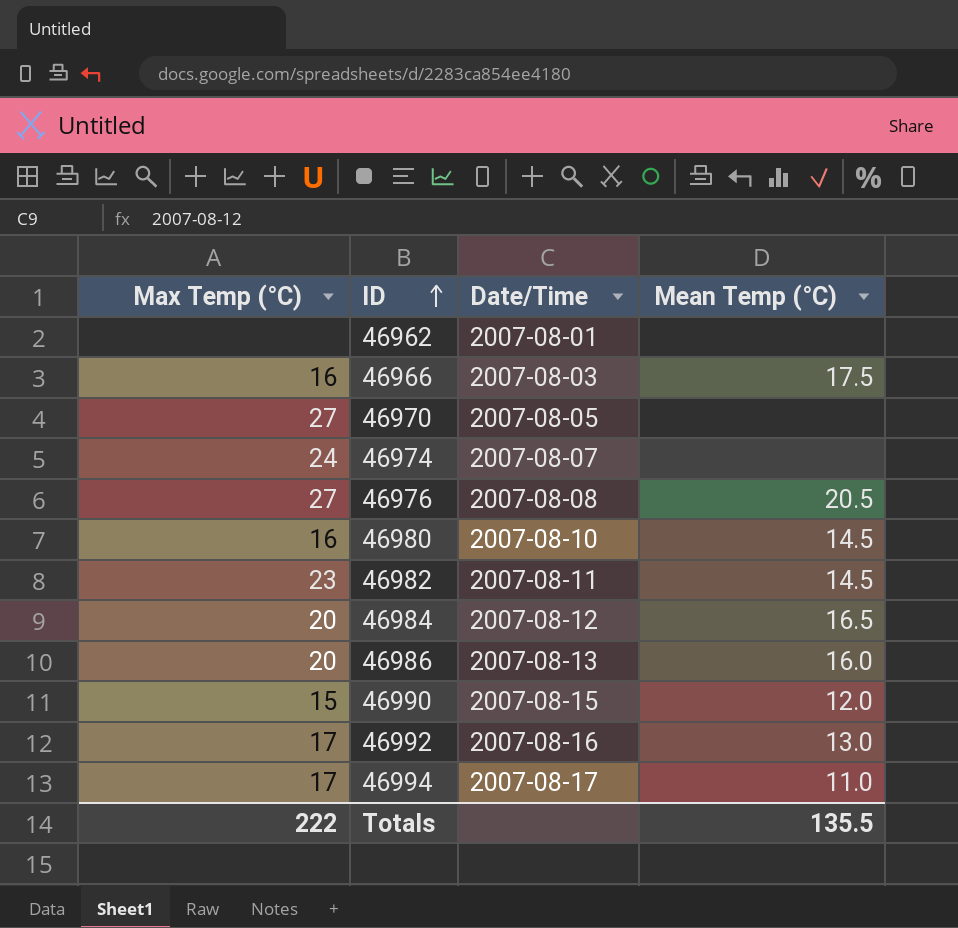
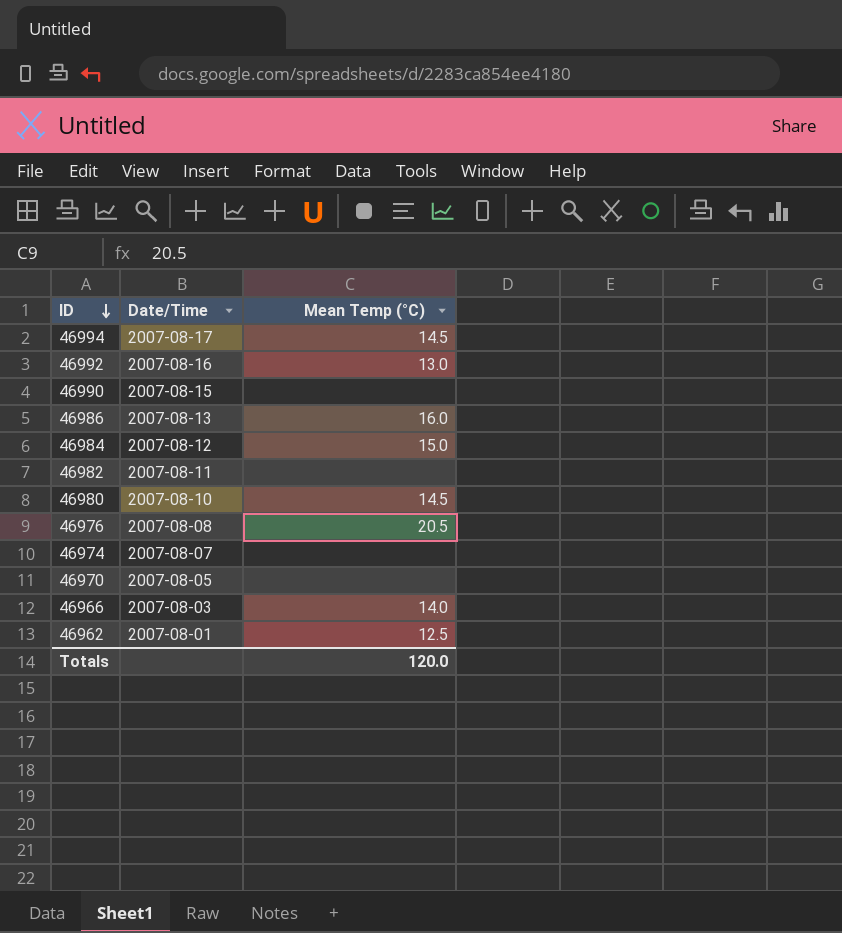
row order: ID ascending -> ID descending
column Max Temp (°C) | position: 1 -> none
46994 | Mean Temp (°C): 11.0 -> 14.5
46990 | Mean Temp (°C): 12.0 -> none
46984 | Mean Temp (°C): 16.5 -> 15.0
46982 | Mean Temp (°C): 14.5 -> none
46966 | Mean Temp (°C): 17.5 -> 14.0
46962 | Mean Temp (°C): none -> 12.5
Totals | Mean Temp (°C): 135.5 -> 120.0

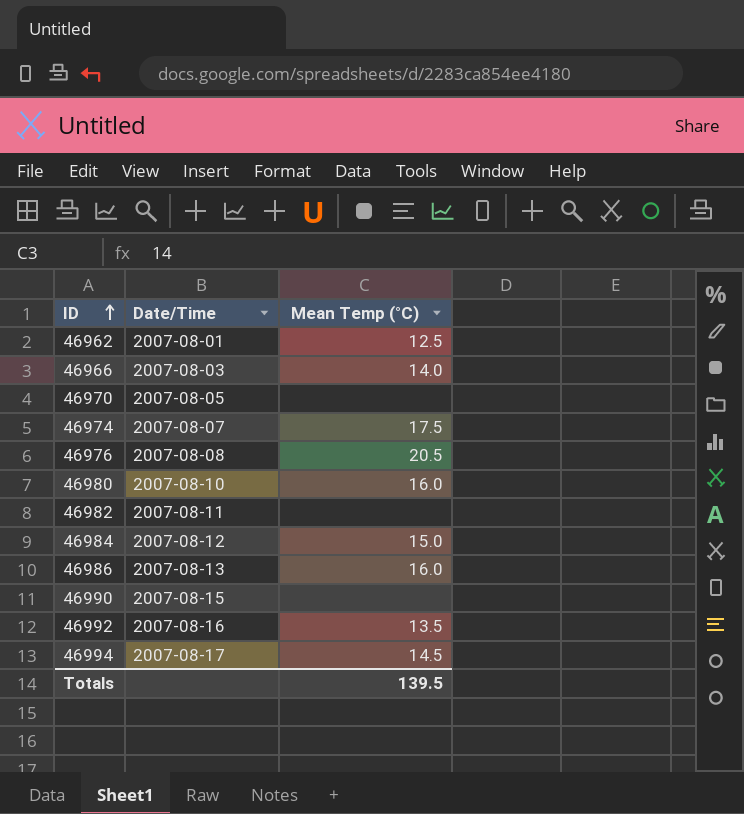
row order: ID descending -> ID ascending
46974 | Mean Temp (°C): none -> 17.5
46980 | Mean Temp (°C): 14.5 -> 16.0
46992 | Mean Temp (°C): 13.0 -> 13.5
Totals | Mean Temp (°C): 120.0 -> 139.5

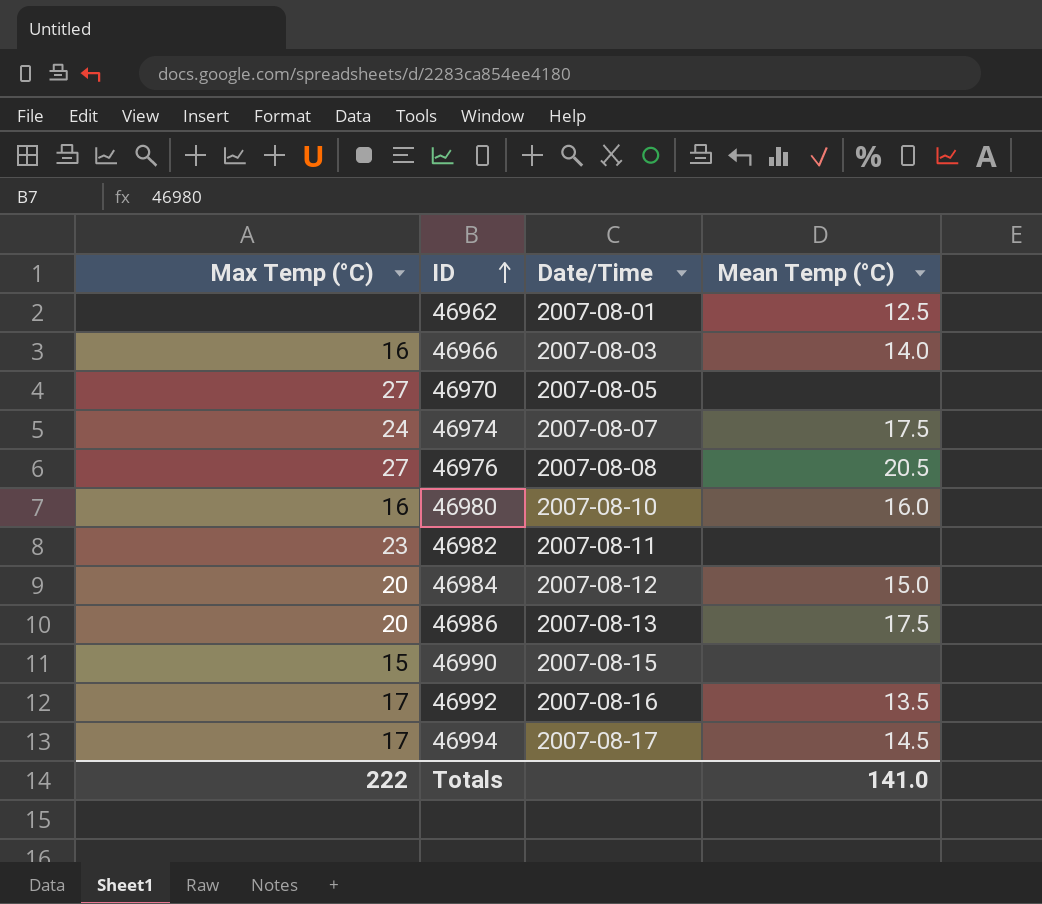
column Max Temp (°C) | position: none -> 1
46986 | Mean Temp (°C): 16.0 -> 17.5
Totals | Mean Temp (°C): 139.5 -> 141.0

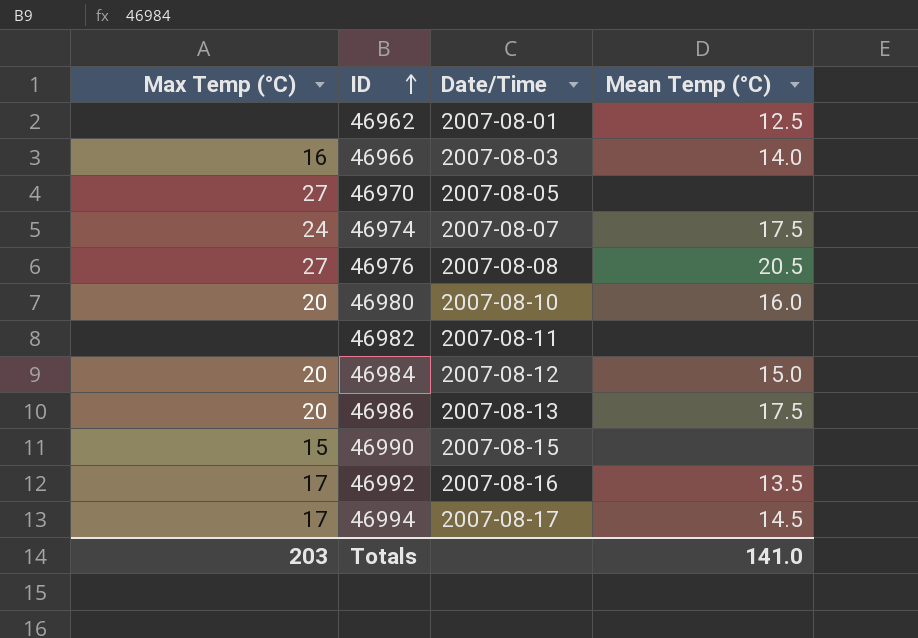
46980 | Max Temp (°C): 16 -> 20
46982 | Max Temp (°C): 23 -> none
Totals | Max Temp (°C): 222 -> 203

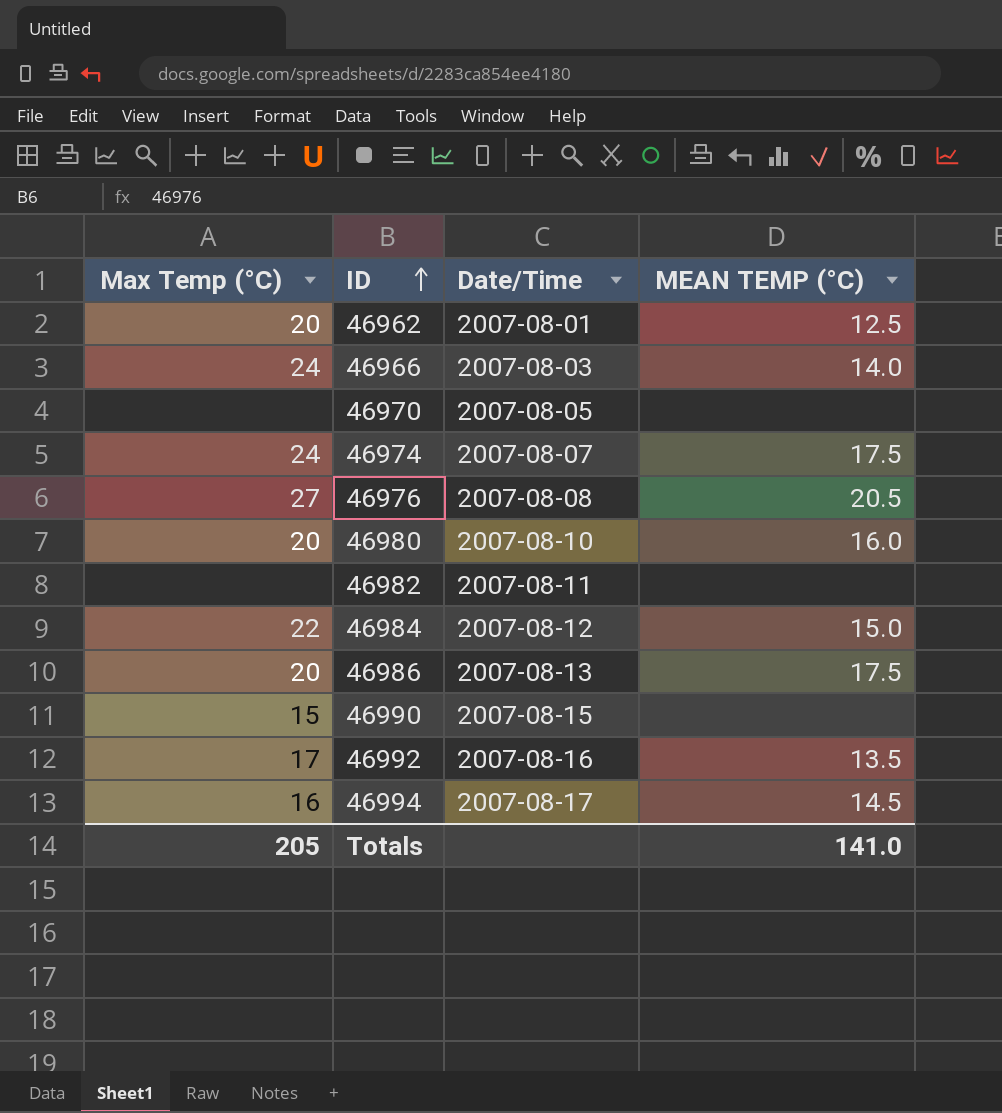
column name: Mean Temp (°C) -> MEAN TEMP (°C)
46962 | Max Temp (°C): none -> 20
46966 | Max Temp (°C): 16 -> 24
46970 | Max Temp (°C): 27 -> none
46984 | Max Temp (°C): 20 -> 22
46994 | Max Temp (°C): 17 -> 16
Totals | Max Temp (°C): 203 -> 205

